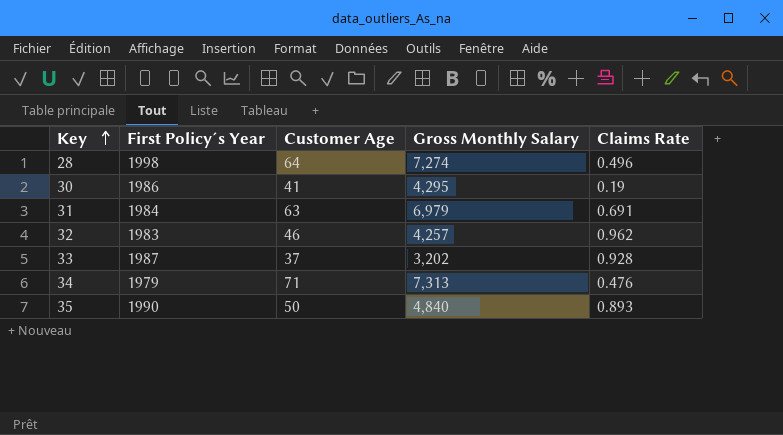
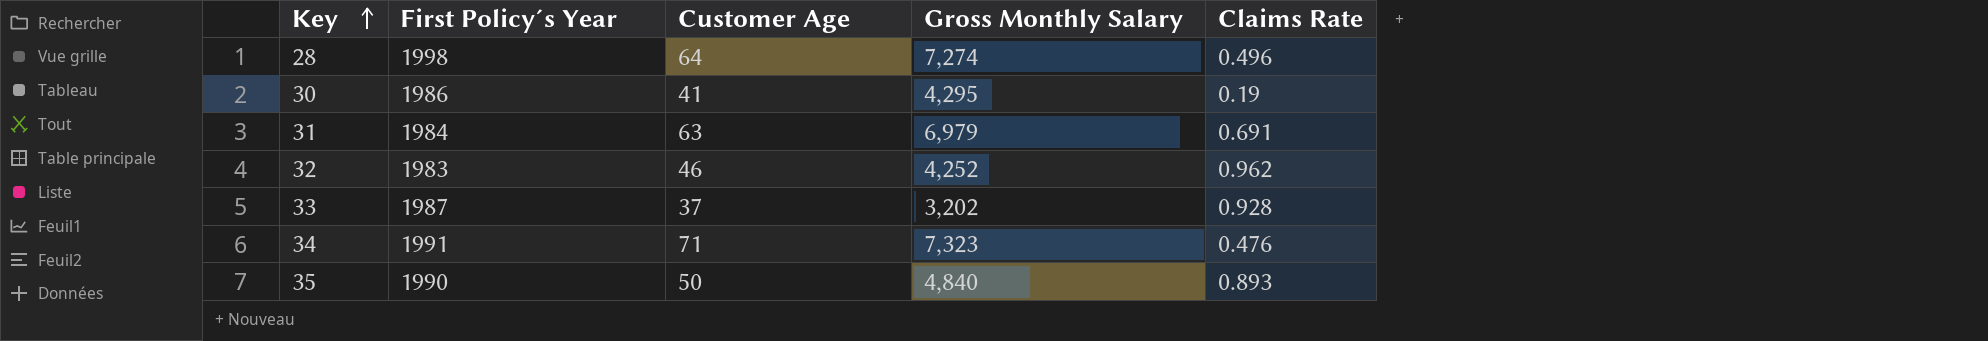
32 | Gross Monthly Salary: 4,257 -> 4,252
34 | First Policy´s Year: 1979 -> 1991
34 | Gross Monthly Salary: 7,313 -> 7,323

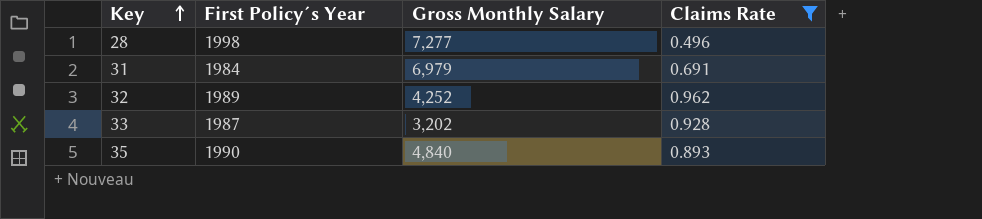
filter: none -> Claims Rate >= 0.496
column Customer Age | position: 3 -> none
28 | Gross Monthly Salary: 7,274 -> 7,277
32 | First Policy´s Year: 1983 -> 1989

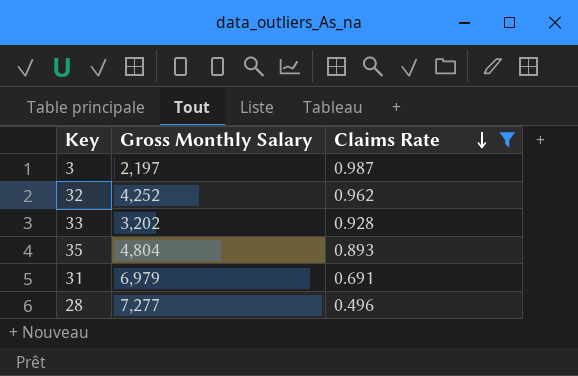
row order: Key ascending -> Claims Rate descending
column First Policy´s Year | position: 2 -> none
row 3: none -> 2,197 | 0.987
35 | Gross Monthly Salary: 4,840 -> 4,804

